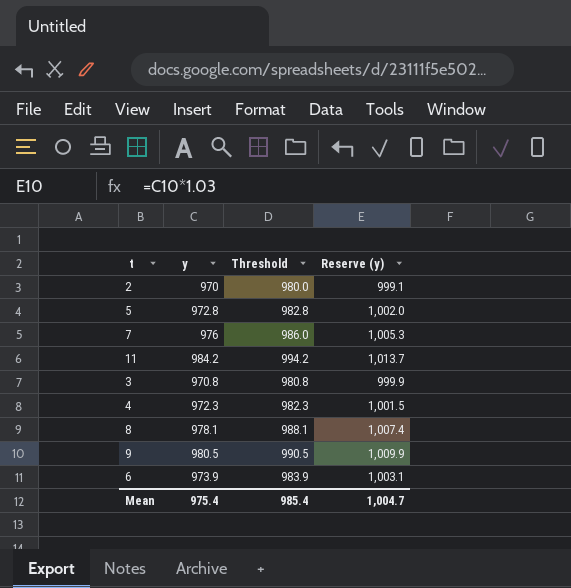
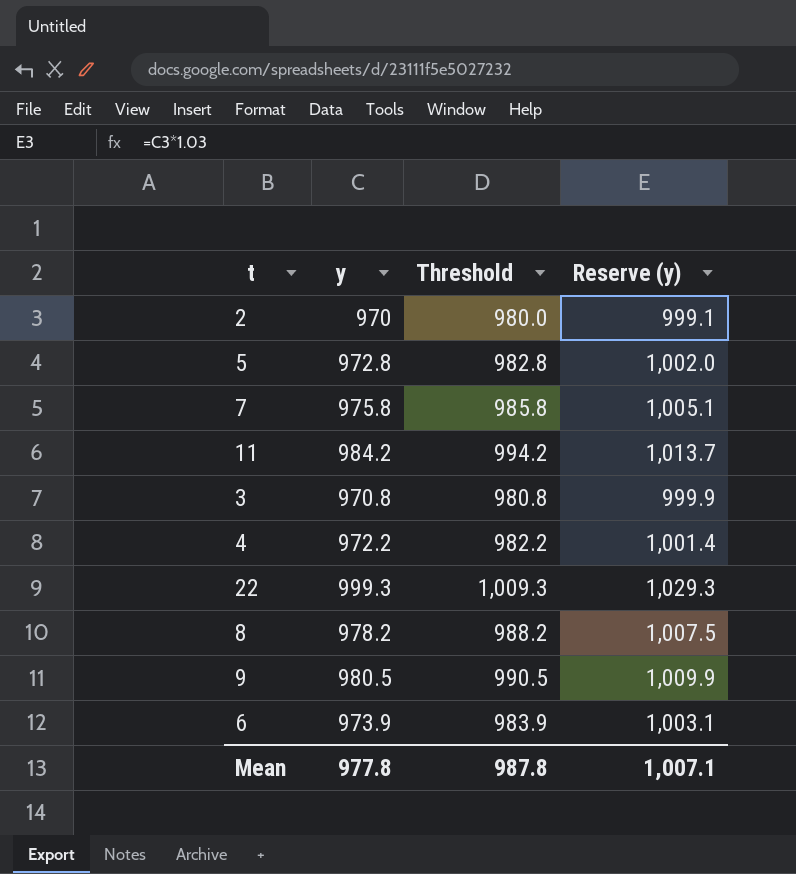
7 | y: 976 -> 975.8
7 | Threshold: 986.0 -> 985.8
7 | Reserve (y): 1,005.3 -> 1,005.1
4 | y: 972.3 -> 972.2
4 | Threshold: 982.3 -> 982.2
4 | Reserve (y): 1,001.5 -> 1,001.4
row 22: none -> 999.3 | 1,009.3 | 1,029.3
8 | y: 978.1 -> 978.2
8 | Threshold: 988.1 -> 988.2
8 | Reserve (y): 1,007.4 -> 1,007.5
Mean | y: 975.4 -> 977.8
Mean | Threshold: 985.4 -> 987.8
Mean | Reserve (y): 1,004.7 -> 1,007.1

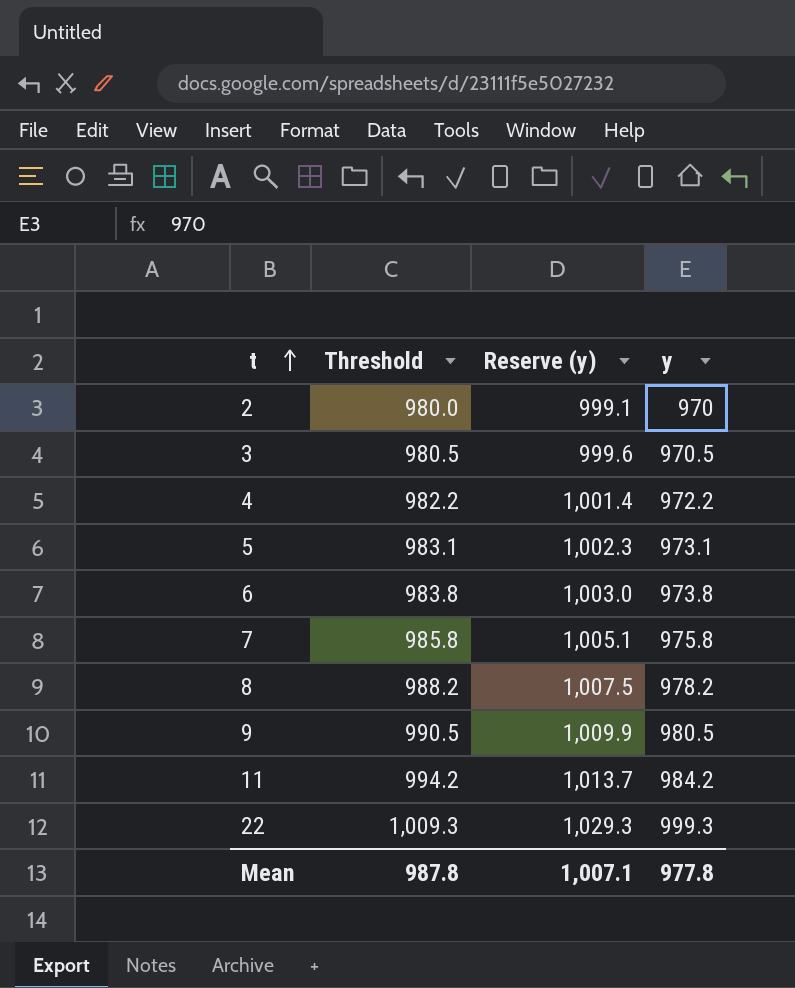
row order: none -> t ascending
column y | position: 2 -> 4
3 | Threshold: 980.8 -> 980.5
3 | Reserve (y): 999.9 -> 999.6
3 | y: 970.8 -> 970.5
5 | Threshold: 982.8 -> 983.1
5 | Reserve (y): 1,002.0 -> 1,002.3
5 | y: 972.8 -> 973.1
6 | Threshold: 983.9 -> 983.8
6 | Reserve (y): 1,003.1 -> 1,003.0
6 | y: 973.9 -> 973.8

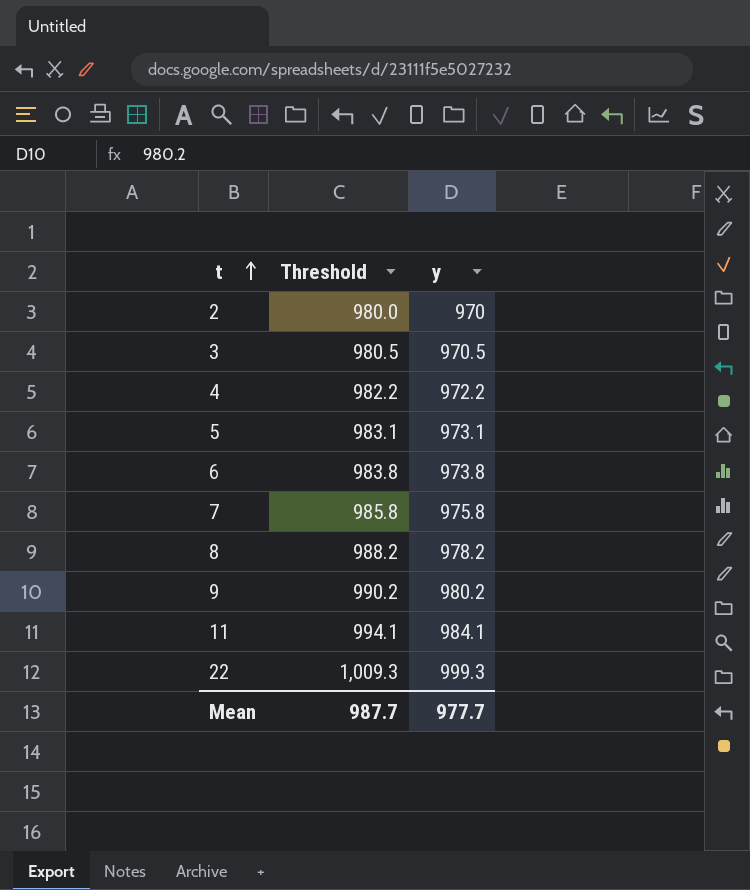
column Reserve (y) | formula: [y] * 1.03 -> none
9 | Threshold: 990.5 -> 990.2
9 | y: 980.5 -> 980.2
11 | Threshold: 994.2 -> 994.1
11 | y: 984.2 -> 984.1
Mean | Threshold: 987.8 -> 987.7
Mean | y: 977.8 -> 977.7

